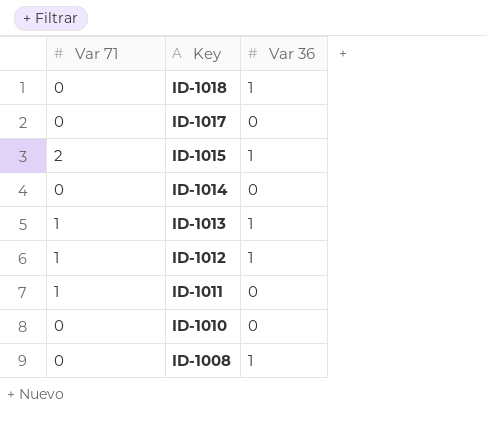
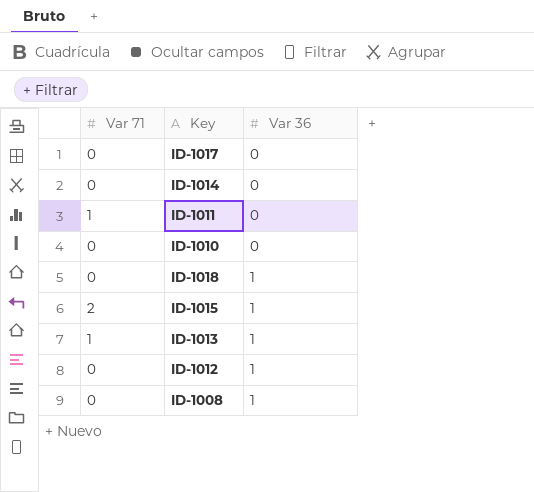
row order: Key descending -> Var 36 ascending
ID-1012 | Var 71: 1 -> 0

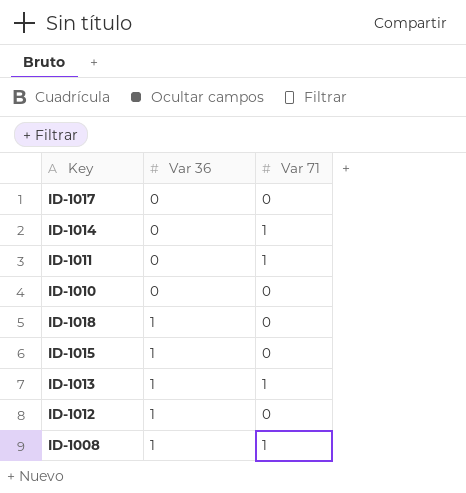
column Var 71 | position: 1 -> 3
ID-1014 | Var 71: 0 -> 1
ID-1015 | Var 71: 2 -> 0
ID-1008 | Var 71: 0 -> 1

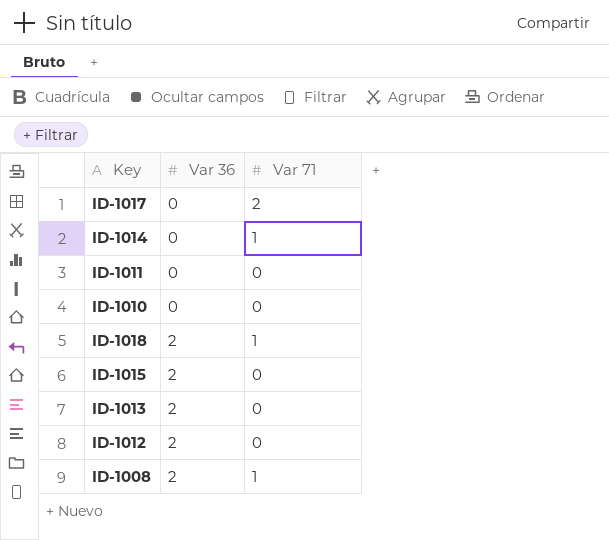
ID-1017 | Var 71: 0 -> 2
ID-1011 | Var 71: 1 -> 0
ID-1018 | Var 36: 1 -> 2
ID-1018 | Var 71: 0 -> 1
ID-1015 | Var 36: 1 -> 2
ID-1013 | Var 36: 1 -> 2
ID-1013 | Var 71: 1 -> 0
ID-1012 | Var 36: 1 -> 2
ID-1008 | Var 36: 1 -> 2

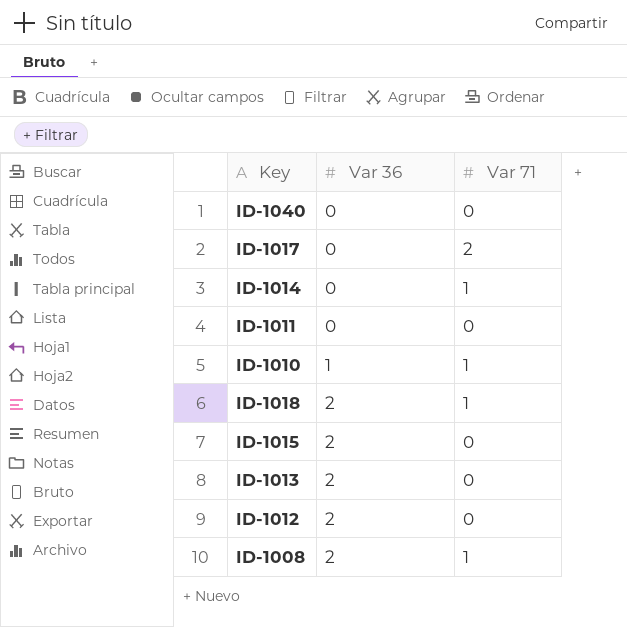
row ID-1040: none -> 0 | 0
ID-1010 | Var 36: 0 -> 1
ID-1010 | Var 71: 0 -> 1

